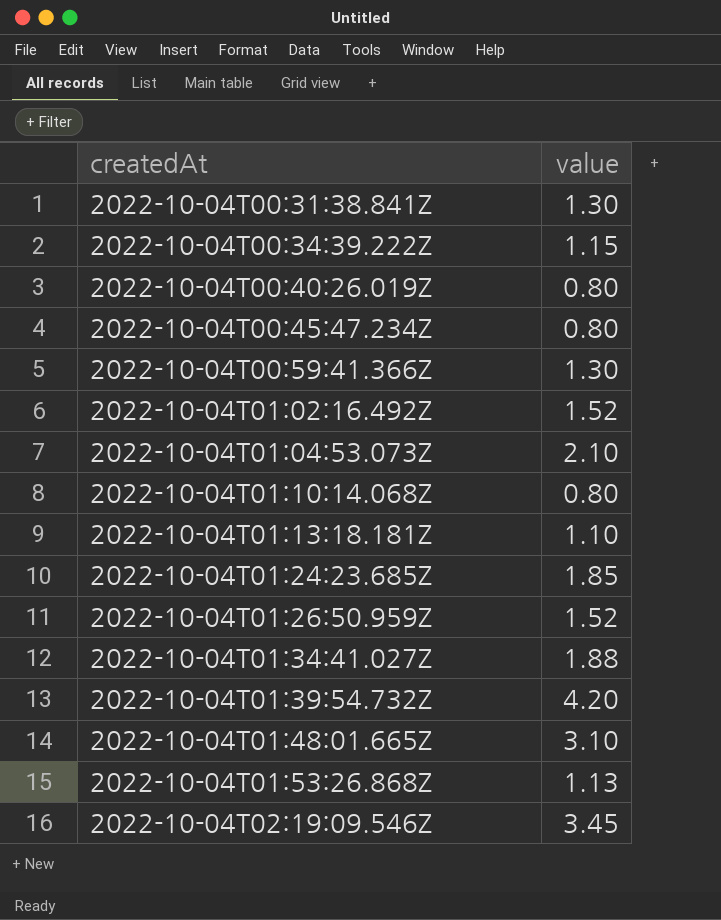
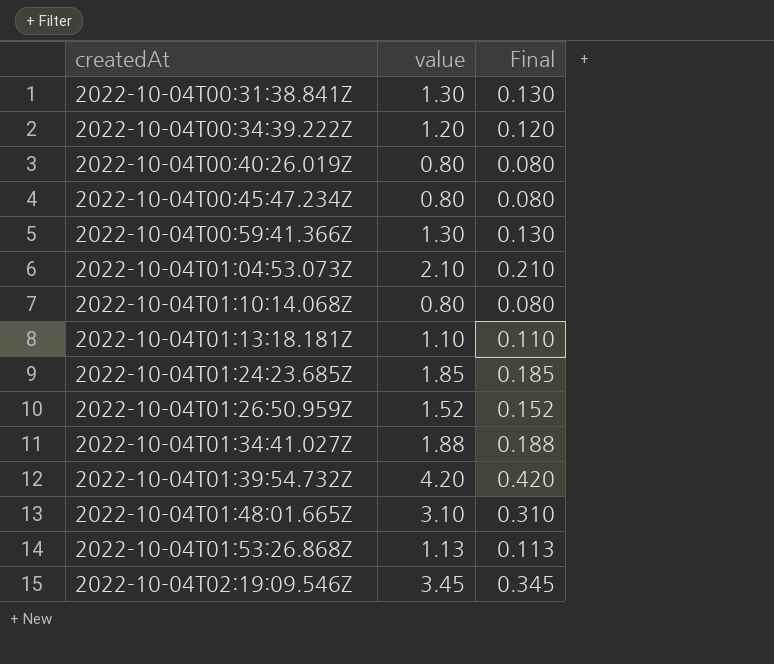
column Final | formula: none -> [value] * 0.1
row 2022-10-04T01:02:16.492Z: 1.52 -> none
2022-10-04T00:34:39.222Z | value: 1.15 -> 1.20

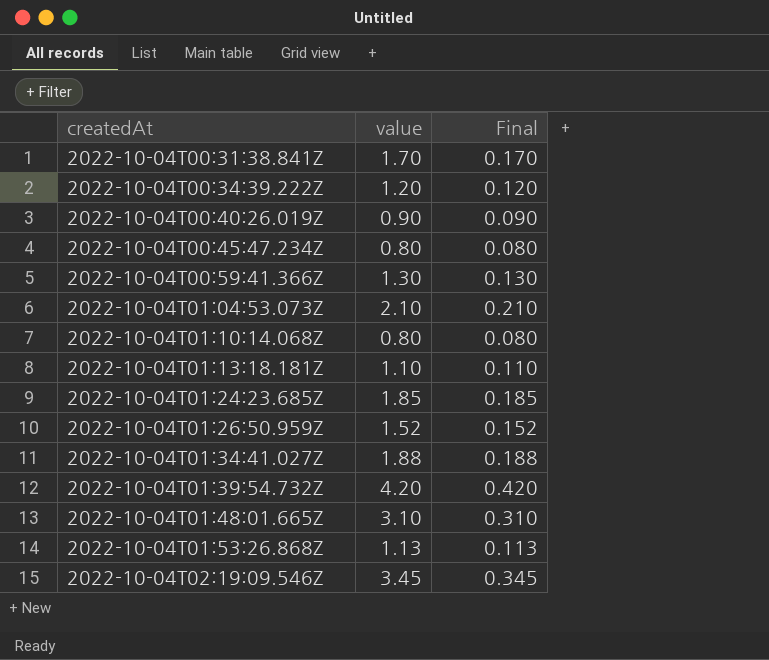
2022-10-04T00:31:38.841Z | value: 1.30 -> 1.70
2022-10-04T00:31:38.841Z | Final: 0.130 -> 0.170
2022-10-04T00:40:26.019Z | value: 0.80 -> 0.90
2022-10-04T00:40:26.019Z | Final: 0.080 -> 0.090

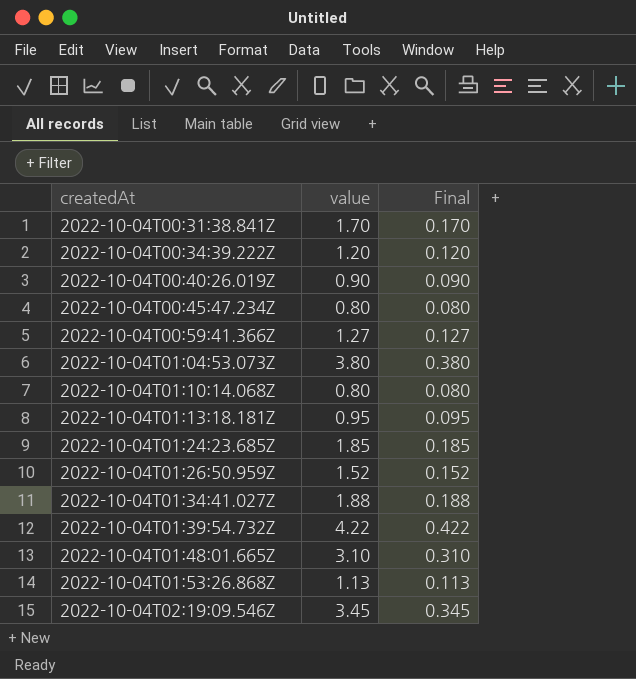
2022-10-04T00:59:41.366Z | value: 1.30 -> 1.27
2022-10-04T00:59:41.366Z | Final: 0.130 -> 0.127
2022-10-04T01:04:53.073Z | value: 2.10 -> 3.80
2022-10-04T01:04:53.073Z | Final: 0.210 -> 0.380
2022-10-04T01:13:18.181Z | value: 1.10 -> 0.95
2022-10-04T01:13:18.181Z | Final: 0.110 -> 0.095
2022-10-04T01:39:54.732Z | value: 4.20 -> 4.22
2022-10-04T01:39:54.732Z | Final: 0.420 -> 0.422

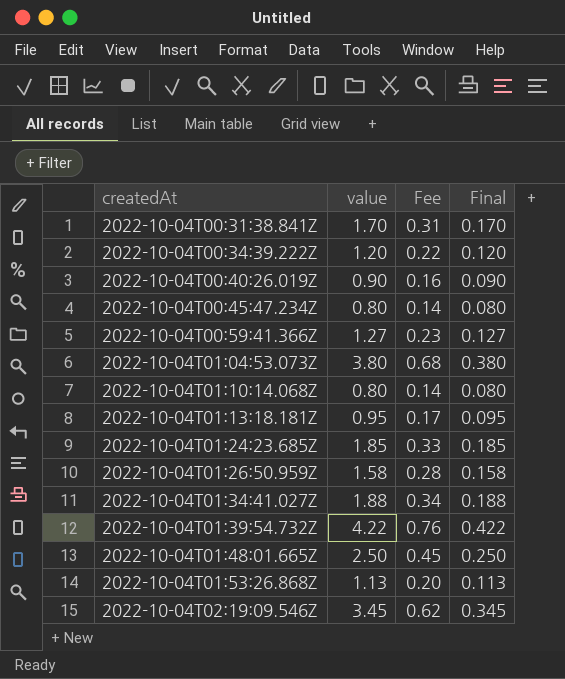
column Fee | formula: none -> [value] * 0.18
2022-10-04T01:26:50.959Z | value: 1.52 -> 1.58
2022-10-04T01:26:50.959Z | Final: 0.152 -> 0.158
2022-10-04T01:48:01.665Z | value: 3.10 -> 2.50
2022-10-04T01:48:01.665Z | Final: 0.310 -> 0.250

